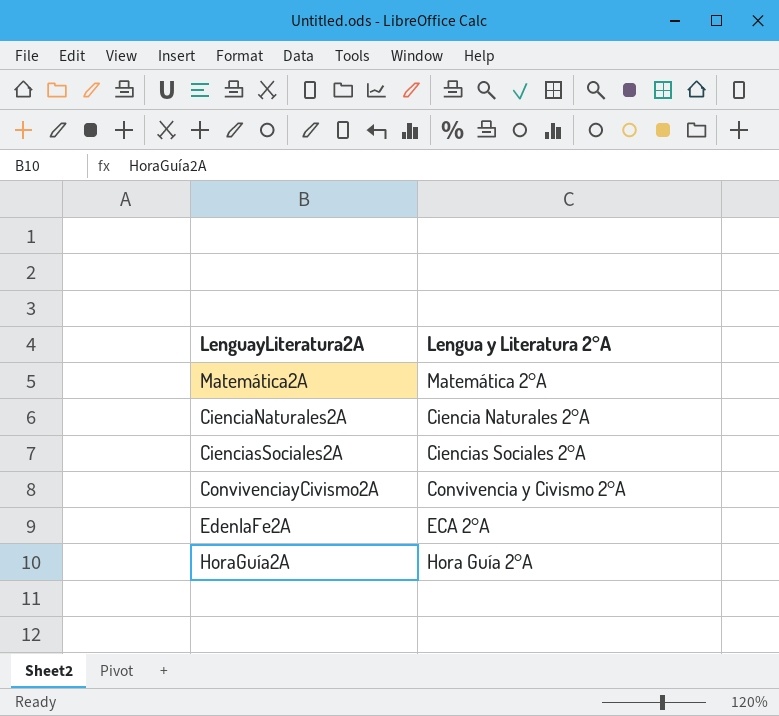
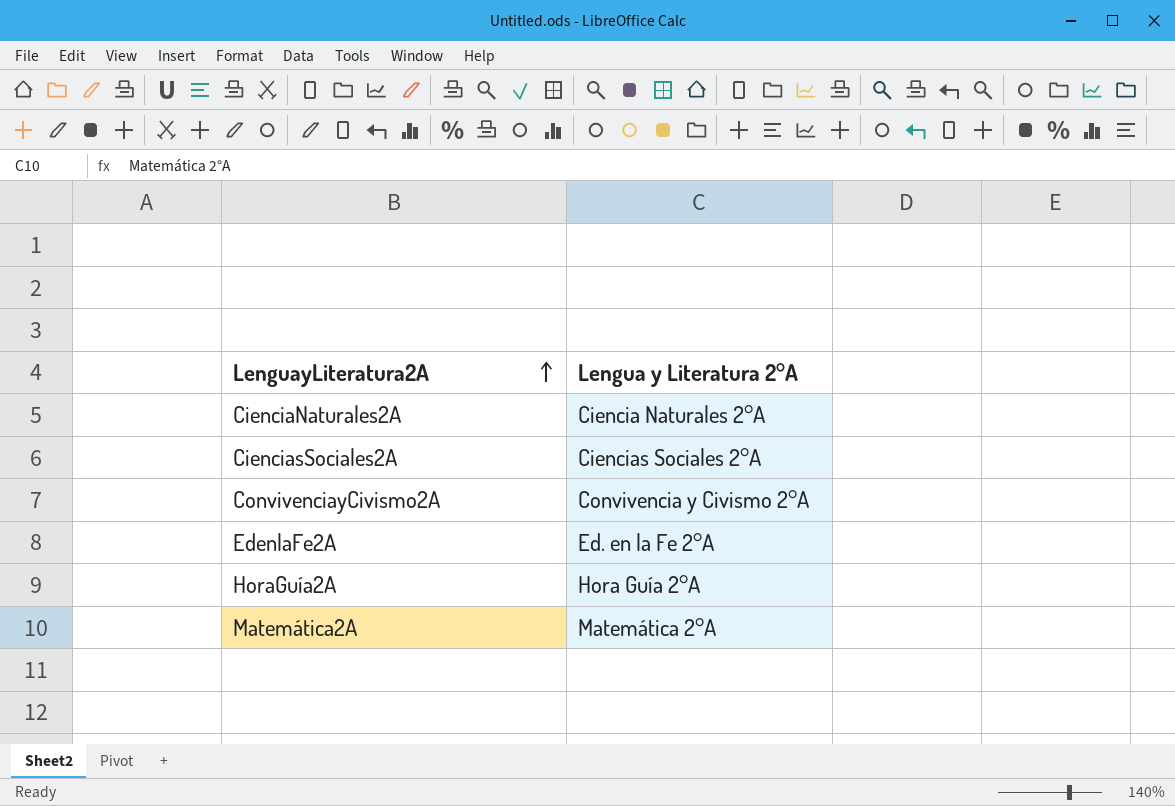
row order: none -> LenguayLiteratura2A ascending
EdenlaFe2A | Lengua y Literatura 2°A: ECA 2°A -> Ed. en la Fe 2°A

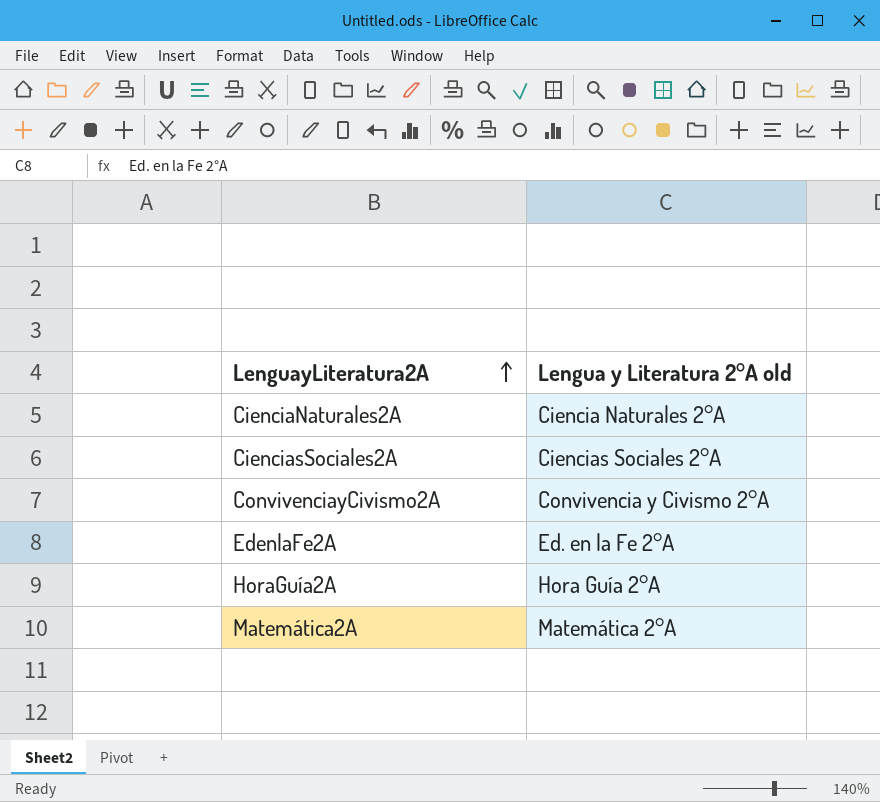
column name: Lengua y Literatura 2°A -> Lengua y Literatura 2°A old

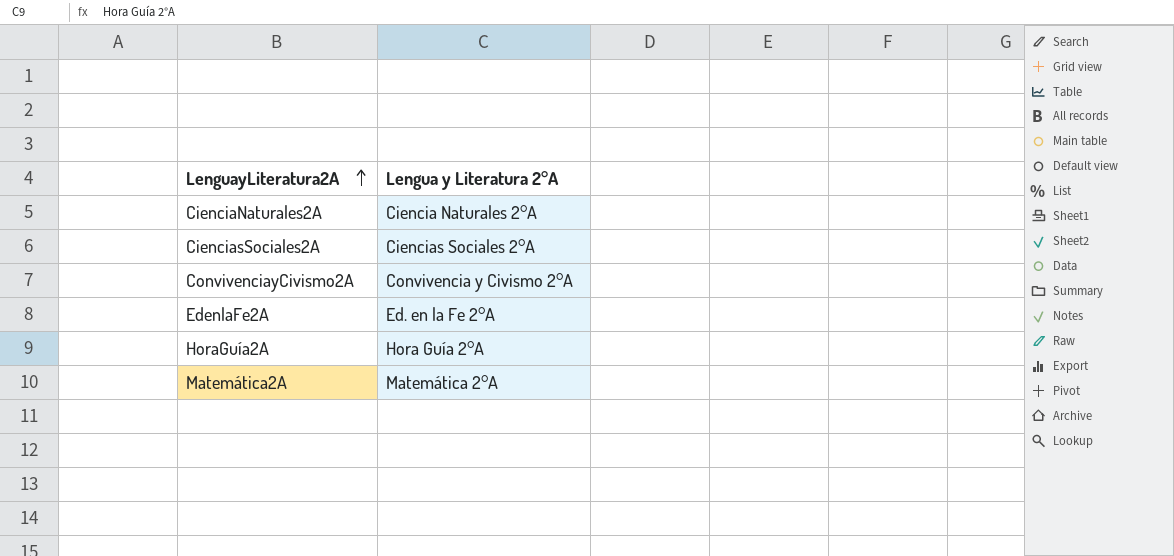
column name: Lengua y Literatura 2°A old -> Lengua y Literatura 2°A

